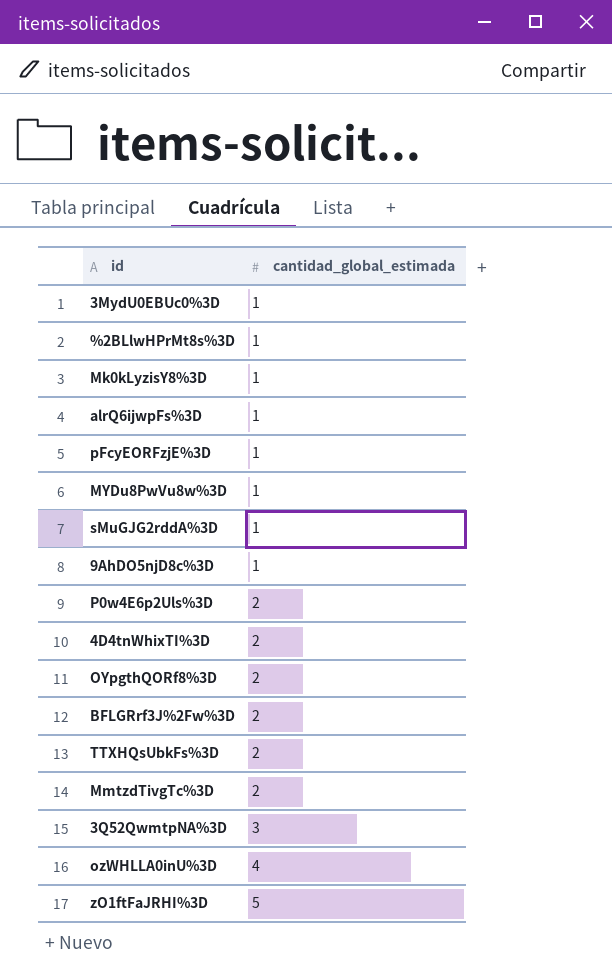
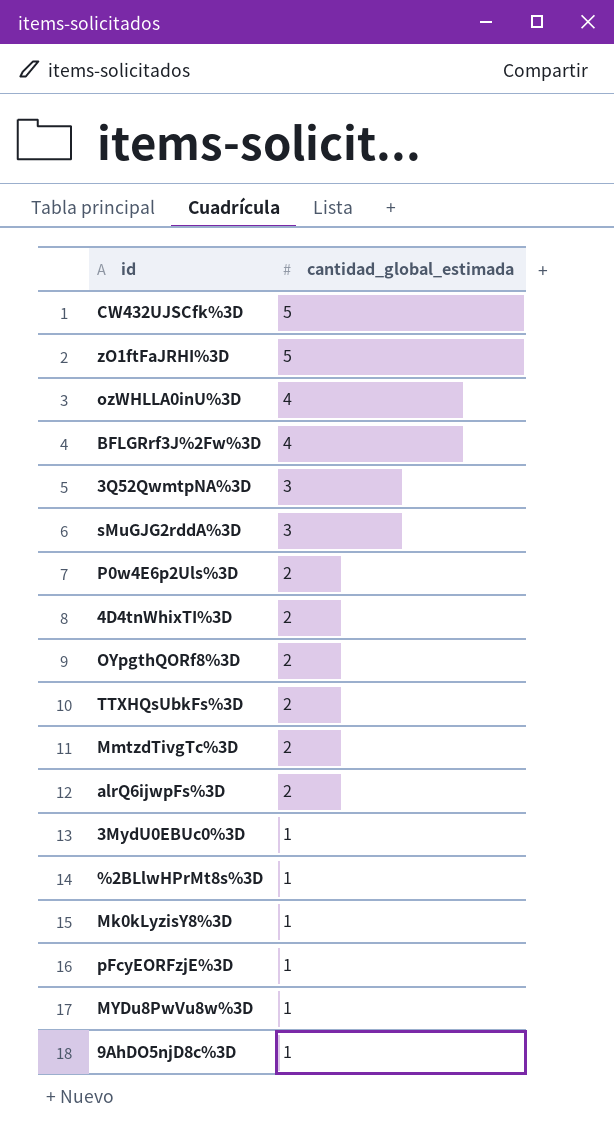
row order: cantidad_global_estimada ascending -> cantidad_global_estimada descending
row CW432UJSCfk%3D: none -> 5
BFLGRrf3J%2Fw%3D | cantidad_global_estimada: 2 -> 4
sMuGJG2rddA%3D | cantidad_global_estimada: 1 -> 3
alrQ6ijwpFs%3D | cantidad_global_estimada: 1 -> 2

